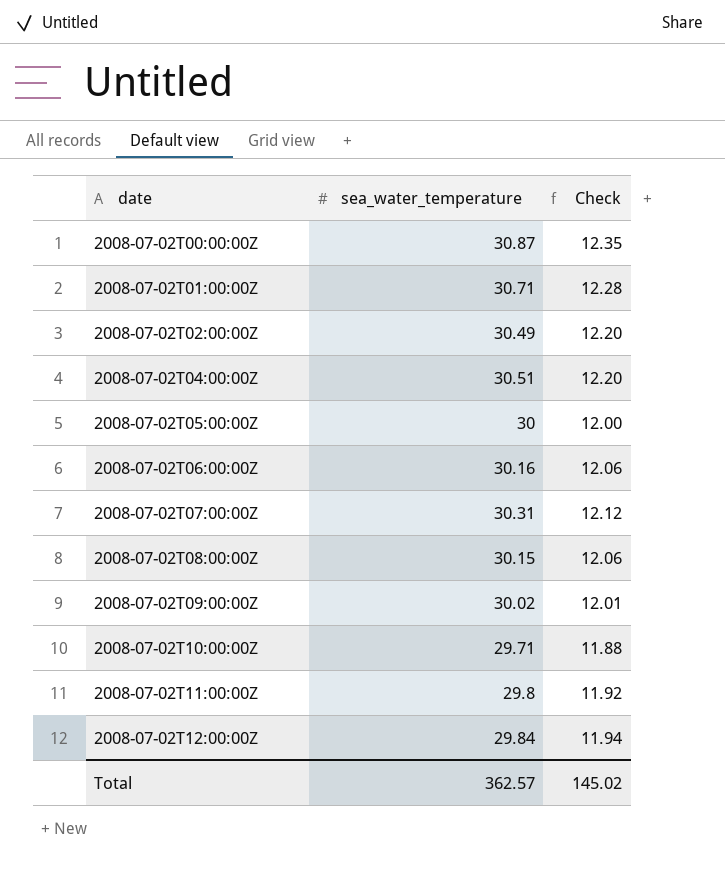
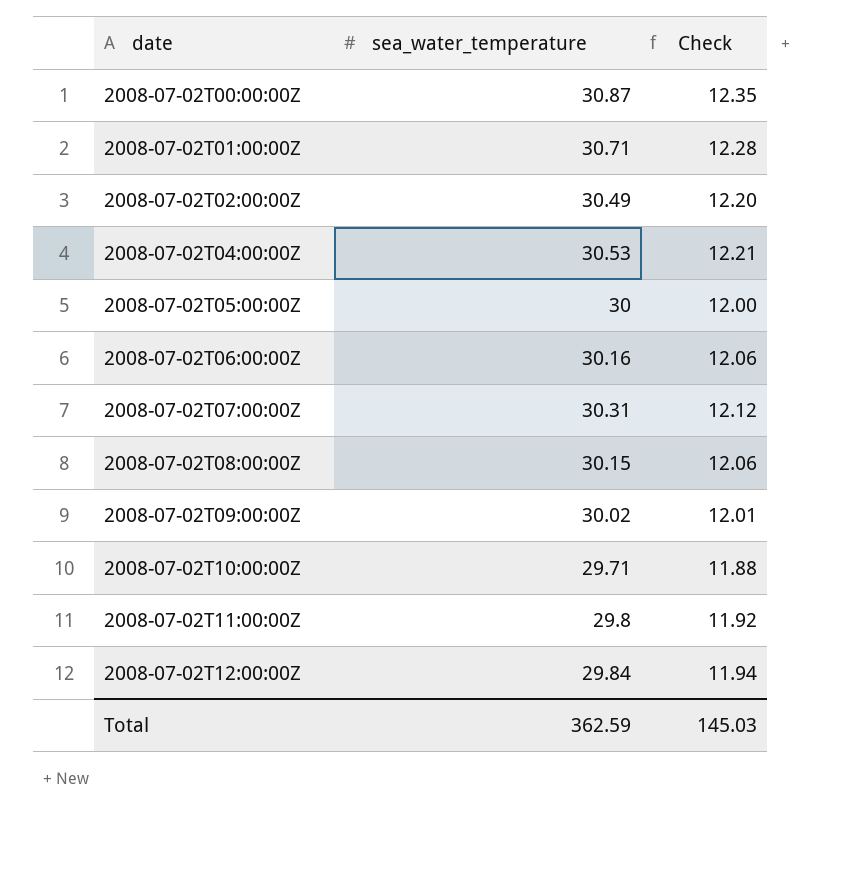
2008-07-02T04:00:00Z | sea_water_temperature: 30.51 -> 30.53
2008-07-02T04:00:00Z | Check: 12.20 -> 12.21
Total | sea_water_temperature: 362.57 -> 362.59
Total | Check: 145.02 -> 145.03

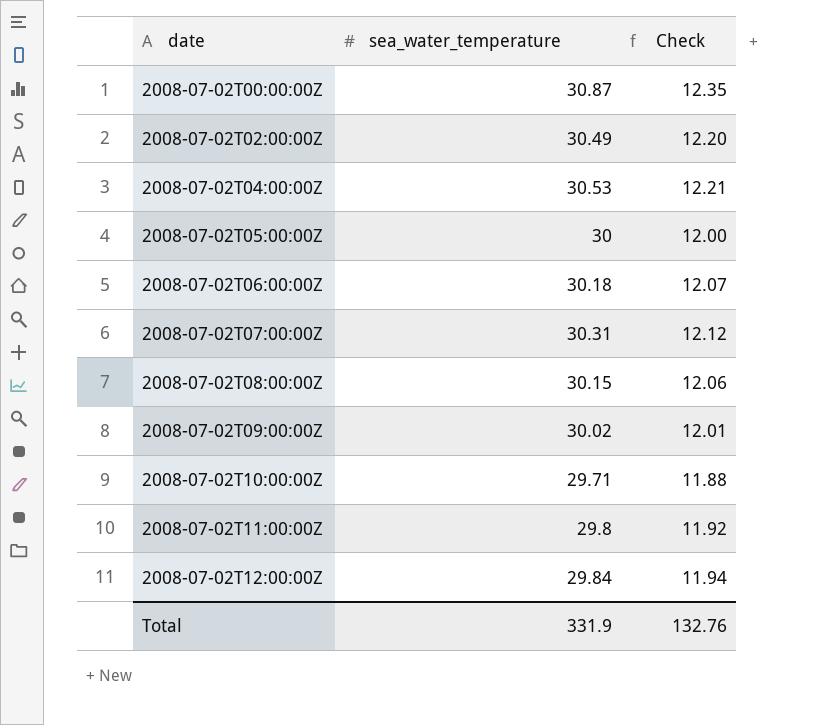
row 2008-07-02T01:00:00Z: 30.71 | 12.28 -> none
2008-07-02T06:00:00Z | sea_water_temperature: 30.16 -> 30.18
2008-07-02T06:00:00Z | Check: 12.06 -> 12.07
Total | sea_water_temperature: 362.59 -> 331.9
Total | Check: 145.03 -> 132.76

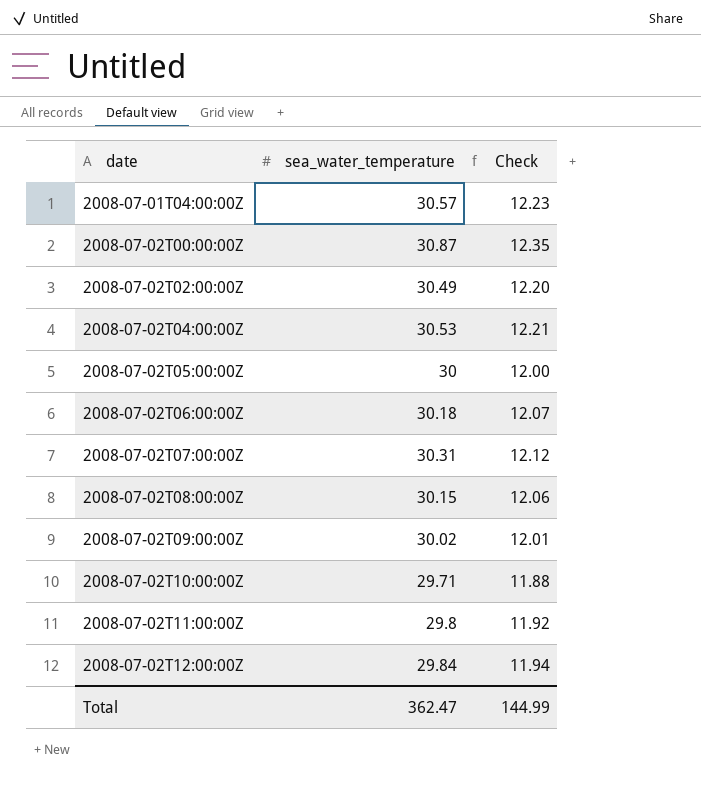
row 2008-07-01T04:00:00Z: none -> 30.57 | 12.23
Total | sea_water_temperature: 331.9 -> 362.47
Total | Check: 132.76 -> 144.99

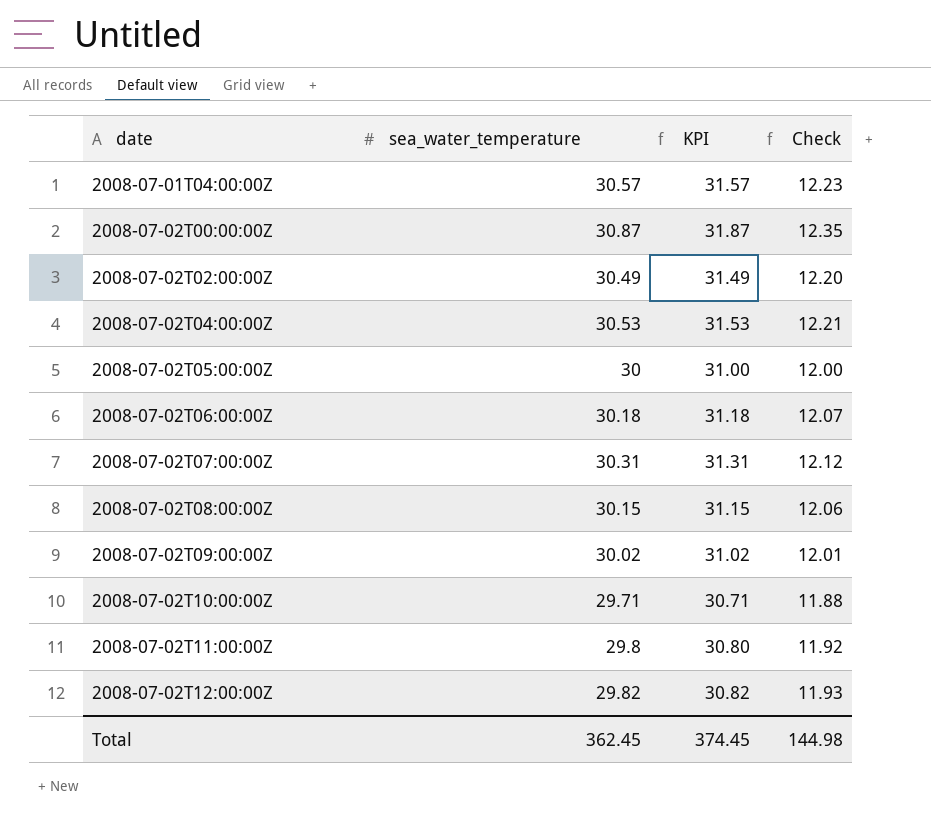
column KPI | formula: none -> [sea_water_temperature] + 1
2008-07-02T12:00:00Z | sea_water_temperature: 29.84 -> 29.82
2008-07-02T12:00:00Z | Check: 11.94 -> 11.93
Total | sea_water_temperature: 362.47 -> 362.45
Total | Check: 144.99 -> 144.98

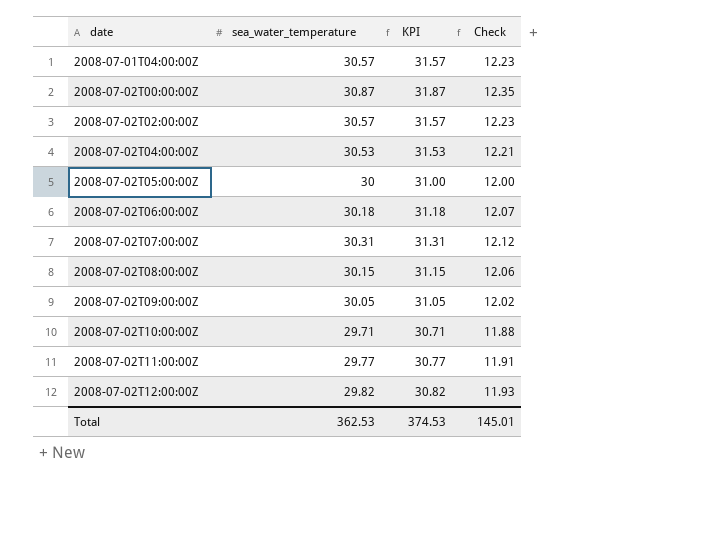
2008-07-02T02:00:00Z | sea_water_temperature: 30.49 -> 30.57
2008-07-02T02:00:00Z | KPI: 31.49 -> 31.57
2008-07-02T02:00:00Z | Check: 12.20 -> 12.23
2008-07-02T09:00:00Z | sea_water_temperature: 30.02 -> 30.05
2008-07-02T09:00:00Z | KPI: 31.02 -> 31.05
2008-07-02T09:00:00Z | Check: 12.01 -> 12.02
2008-07-02T11:00:00Z | sea_water_temperature: 29.8 -> 29.77
2008-07-02T11:00:00Z | KPI: 30.80 -> 30.77
2008-07-02T11:00:00Z | Check: 11.92 -> 11.91
Total | sea_water_temperature: 362.45 -> 362.53
Total | KPI: 374.45 -> 374.53
Total | Check: 144.98 -> 145.01

